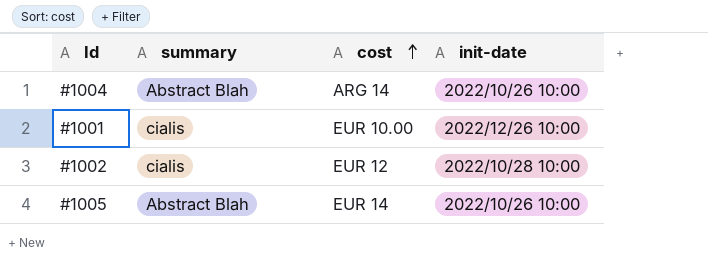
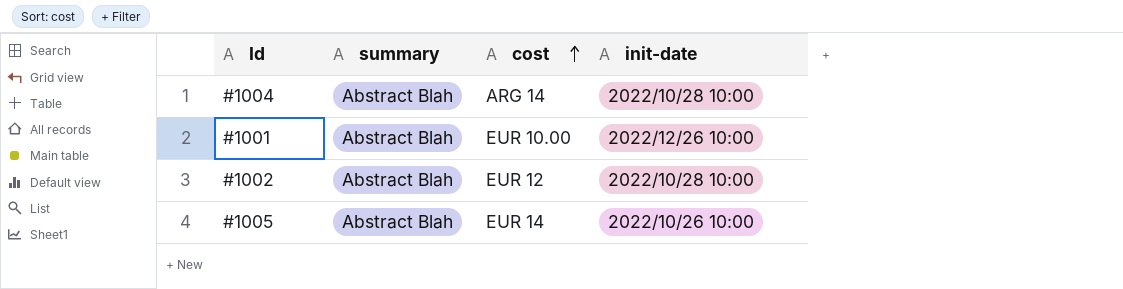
#1004 | init-date: 2022/10/26 10:00 -> 2022/10/28 10:00
#1001 | summary: cialis -> Abstract Blah
#1002 | summary: cialis -> Abstract Blah

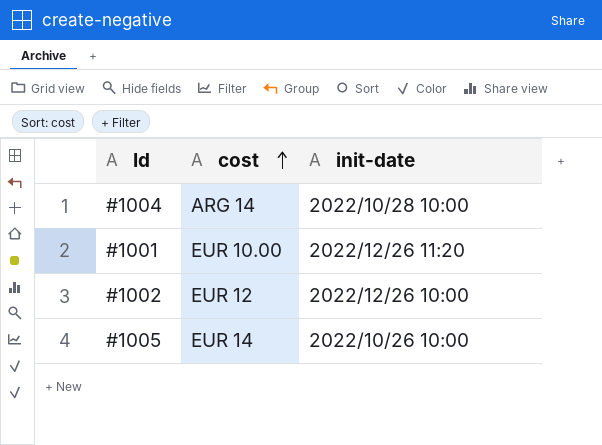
column summary | position: 2 -> none
#1001 | init-date: 2022/12/26 10:00 -> 2022/12/26 11:20
#1002 | init-date: 2022/10/28 10:00 -> 2022/12/26 10:00

